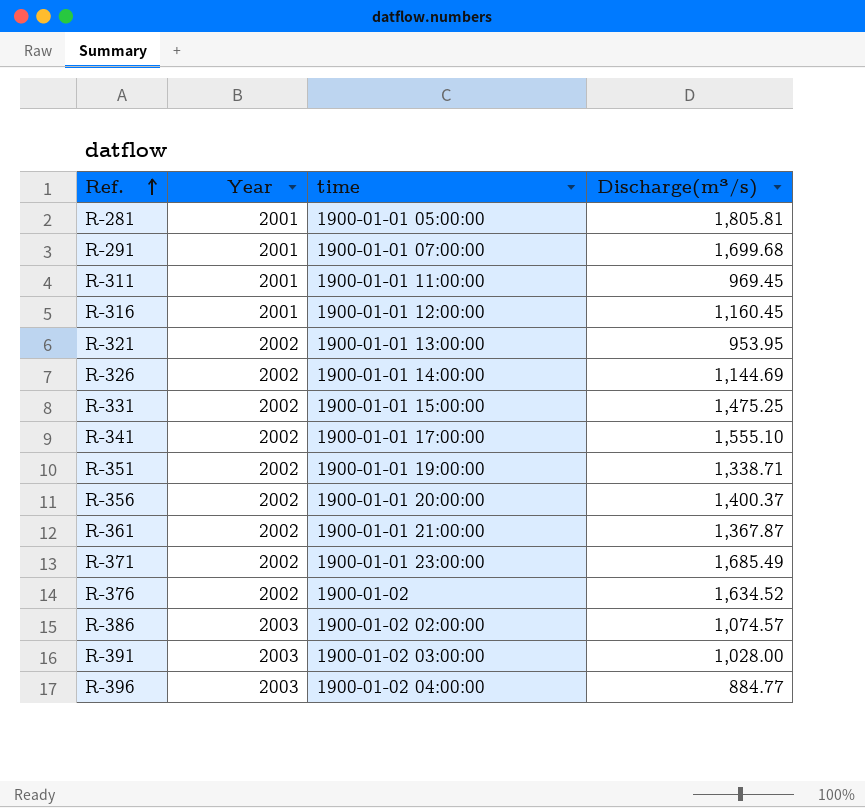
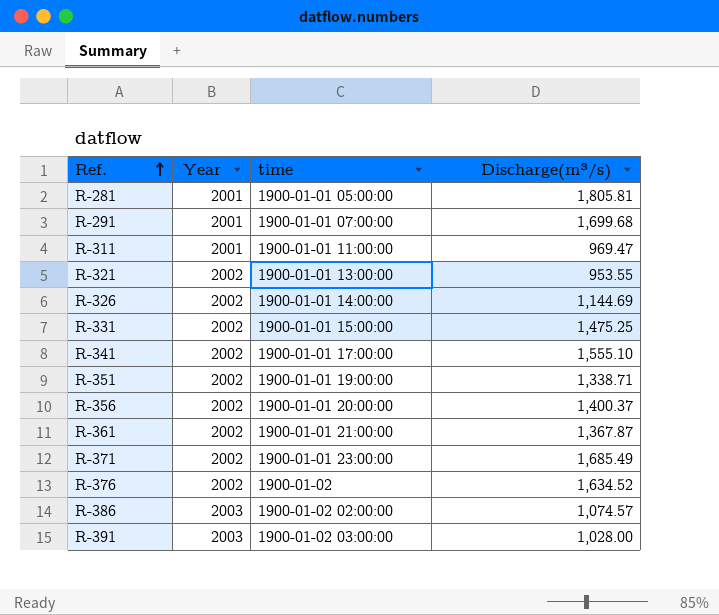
row R-316: 2001 | 1900-01-01 12:00:00 | 1,160.45 -> none
row R-396: 2003 | 1900-01-02 04:00:00 | 884.77 -> none
R-311 | Discharge(m³/s): 969.45 -> 969.47
R-321 | Discharge(m³/s): 953.95 -> 953.55

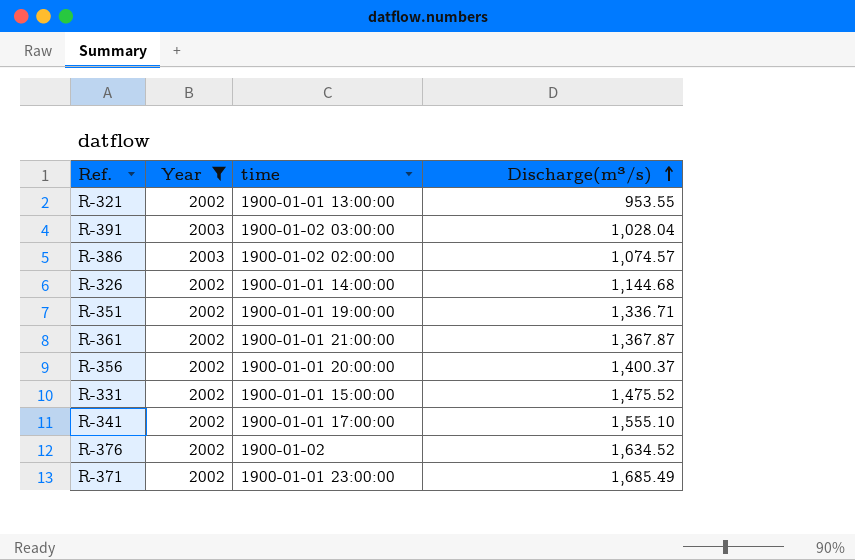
filter: none -> Year != 2001
row order: Ref. ascending -> Discharge(m³/s) ascending
R-391 | Discharge(m³/s): 1,028.00 -> 1,028.04
R-326 | Discharge(m³/s): 1,144.69 -> 1,144.68
R-351 | Discharge(m³/s): 1,338.71 -> 1,336.71
R-331 | Discharge(m³/s): 1,475.25 -> 1,475.52

